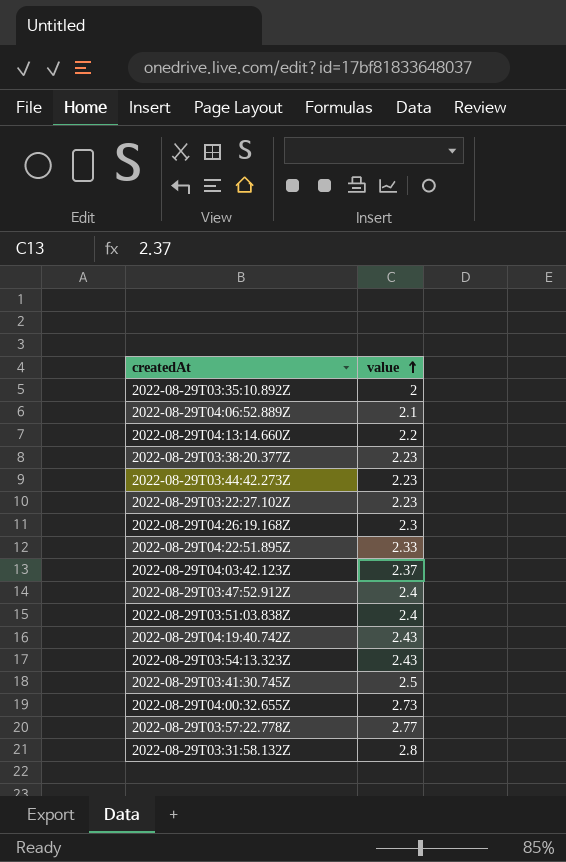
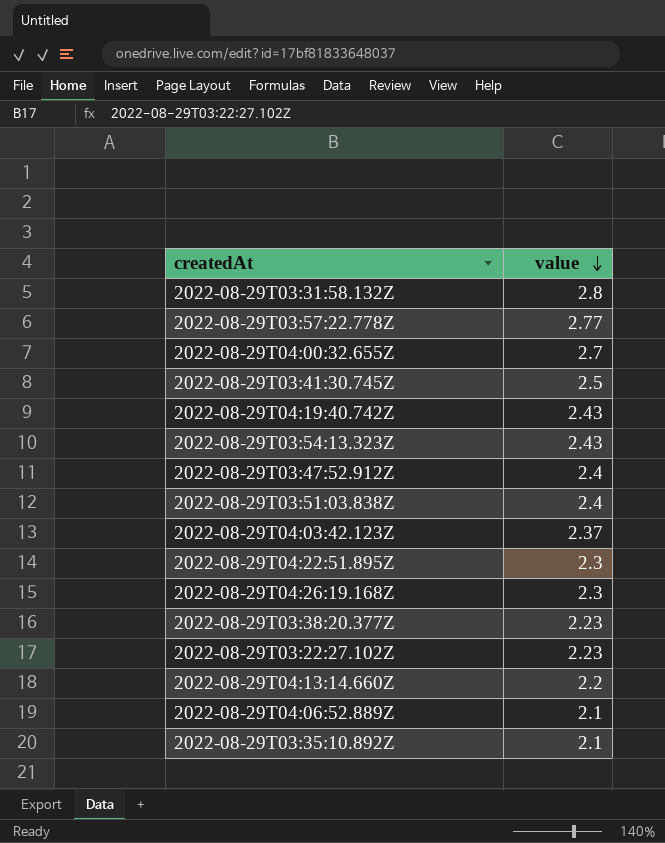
row order: value ascending -> value descending
row 2022-08-29T03:44:42.273Z: 2.23 -> none
2022-08-29T04:00:32.655Z | value: 2.73 -> 2.7
2022-08-29T04:22:51.895Z | value: 2.33 -> 2.3
2022-08-29T03:35:10.892Z | value: 2 -> 2.1

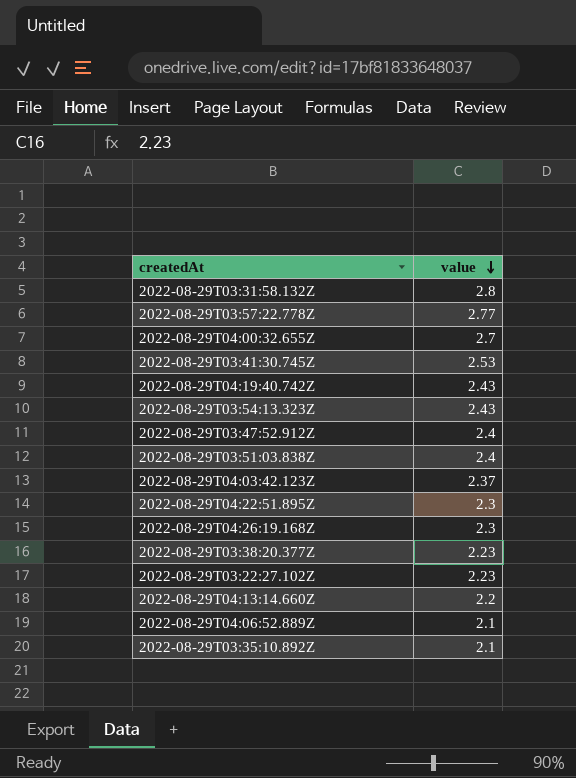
2022-08-29T03:41:30.745Z | value: 2.5 -> 2.53

